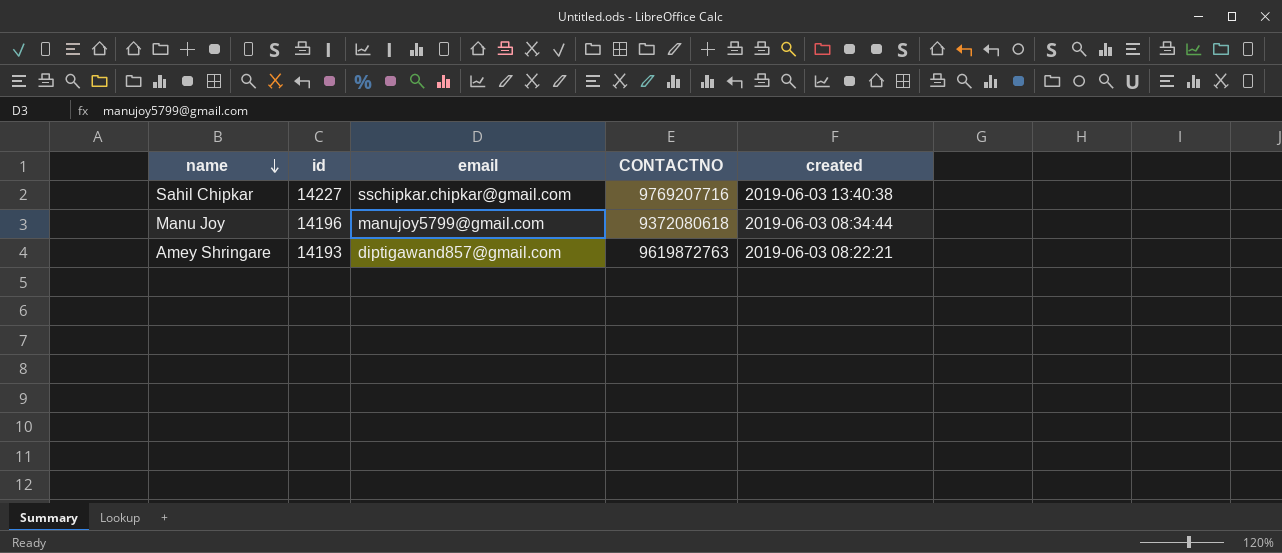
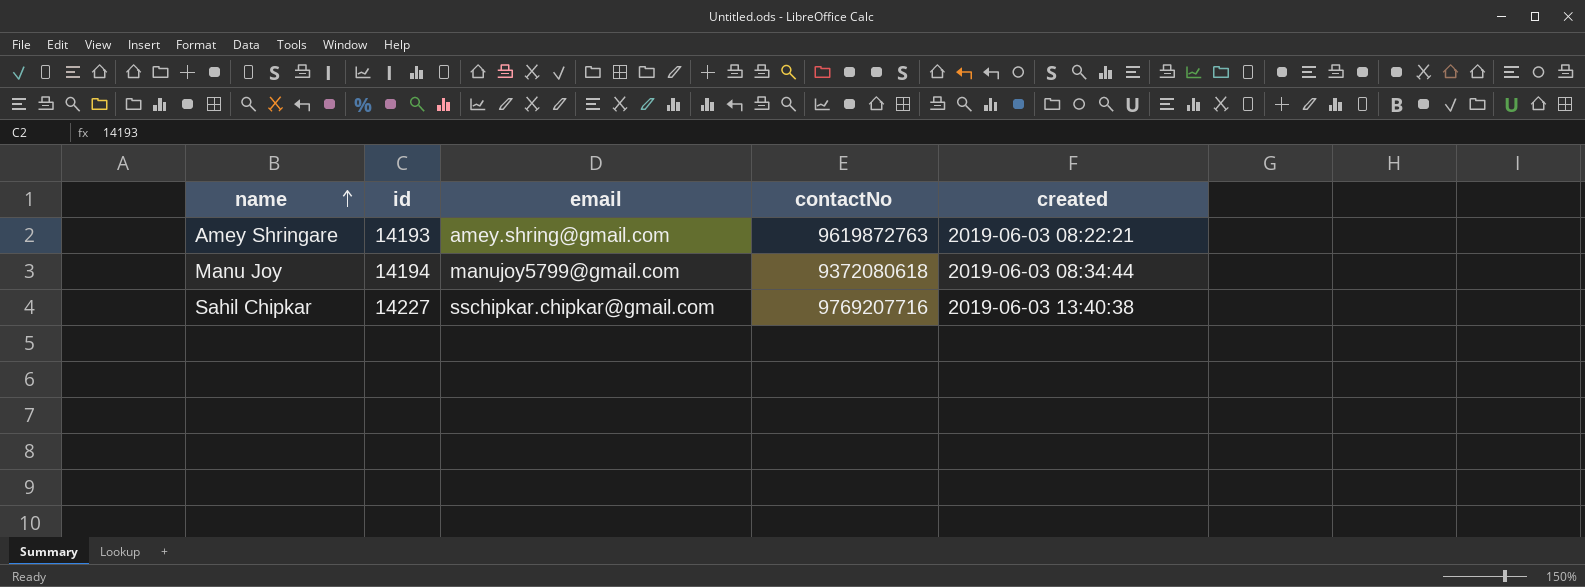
row order: name descending -> name ascending
column name: CONTACTNO -> contactNo
Amey Shringare | email: diptigawand857@gmail.com -> amey.shring@gmail.com
Manu Joy | id: 14196 -> 14194

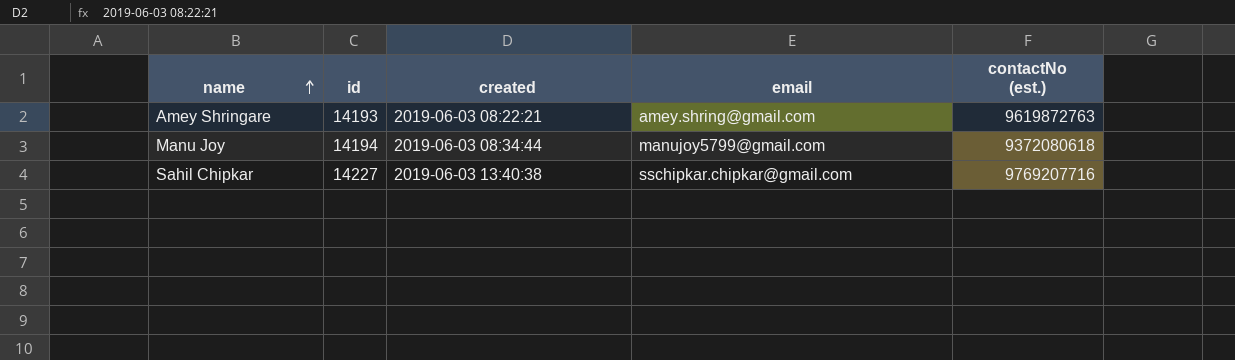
column created | position: 5 -> 3
column name: contactNo -> contactNo (est.)

